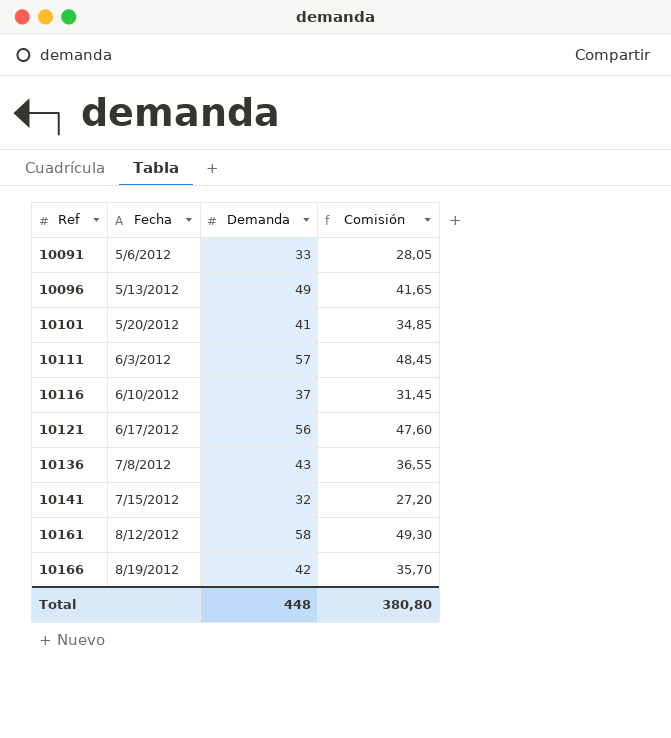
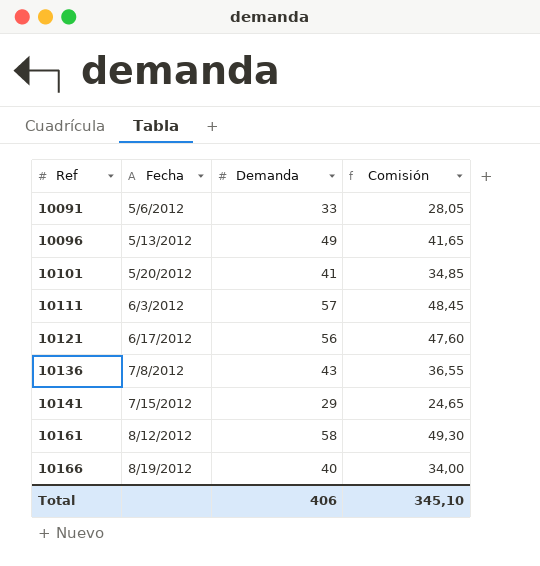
row 10116: 6/10/2012 | 37 | 31,45 -> none
10141 | Demanda: 32 -> 29
10141 | Comisión: 27,20 -> 24,65
10166 | Demanda: 42 -> 40
10166 | Comisión: 35,70 -> 34,00
Total | Demanda: 448 -> 406
Total | Comisión: 380,80 -> 345,10

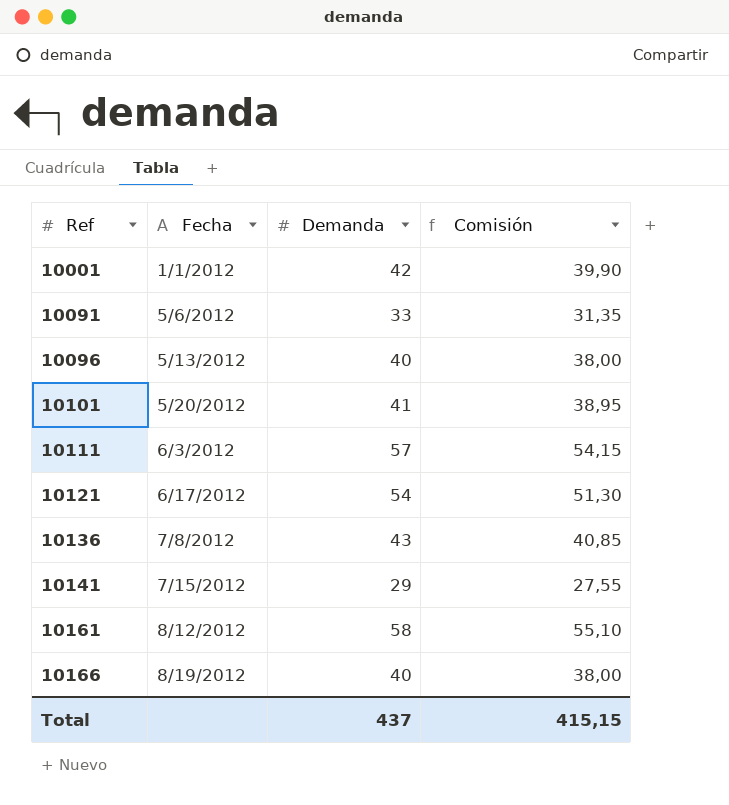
column Comisión | formula: [Demanda] * 0,85 -> [Demanda] * 0,95
row 10001: none -> 1/1/2012 | 42 | 39,90
10096 | Demanda: 49 -> 40
10121 | Demanda: 56 -> 54
Total | Demanda: 406 -> 437
Total | Comisión: 345,10 -> 415,15

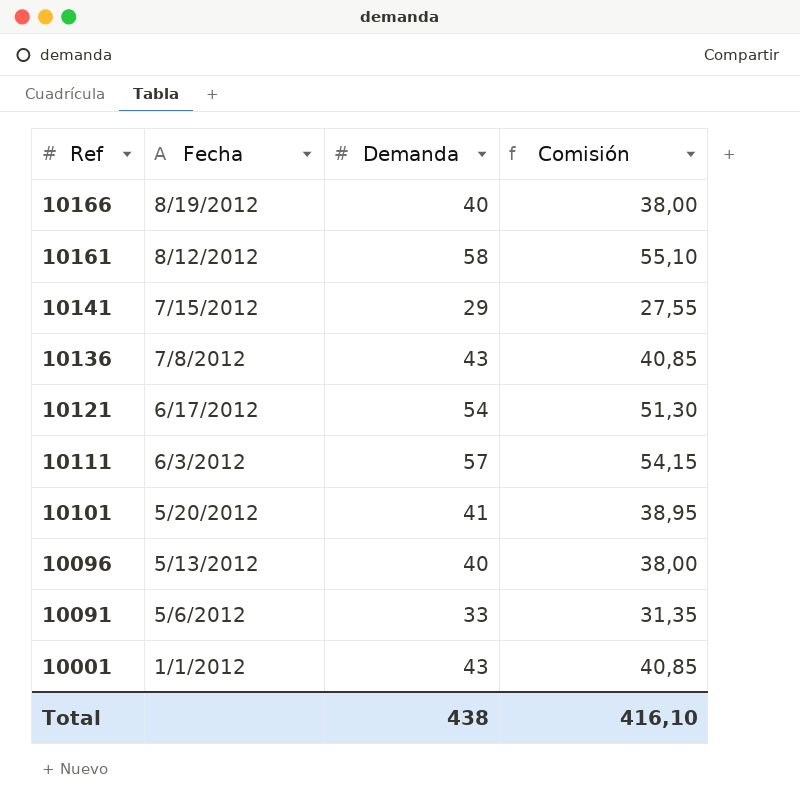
row order: Ref ascending -> Ref descending
10001 | Demanda: 42 -> 43
10001 | Comisión: 39,90 -> 40,85
Total | Demanda: 437 -> 438
Total | Comisión: 415,15 -> 416,10

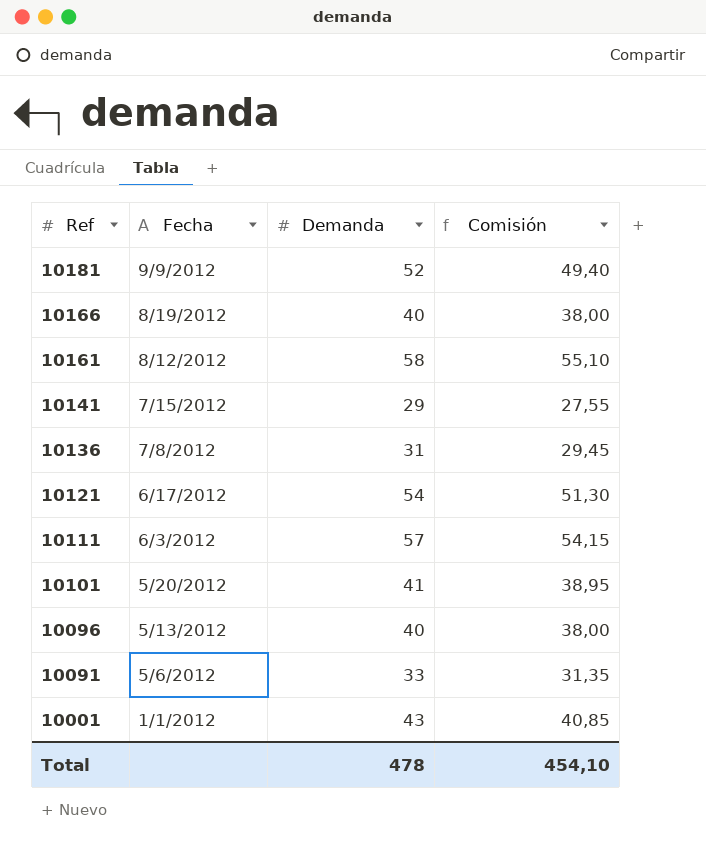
row 10181: none -> 9/9/2012 | 52 | 49,40
10136 | Demanda: 43 -> 31
10136 | Comisión: 40,85 -> 29,45
Total | Demanda: 438 -> 478
Total | Comisión: 416,10 -> 454,10

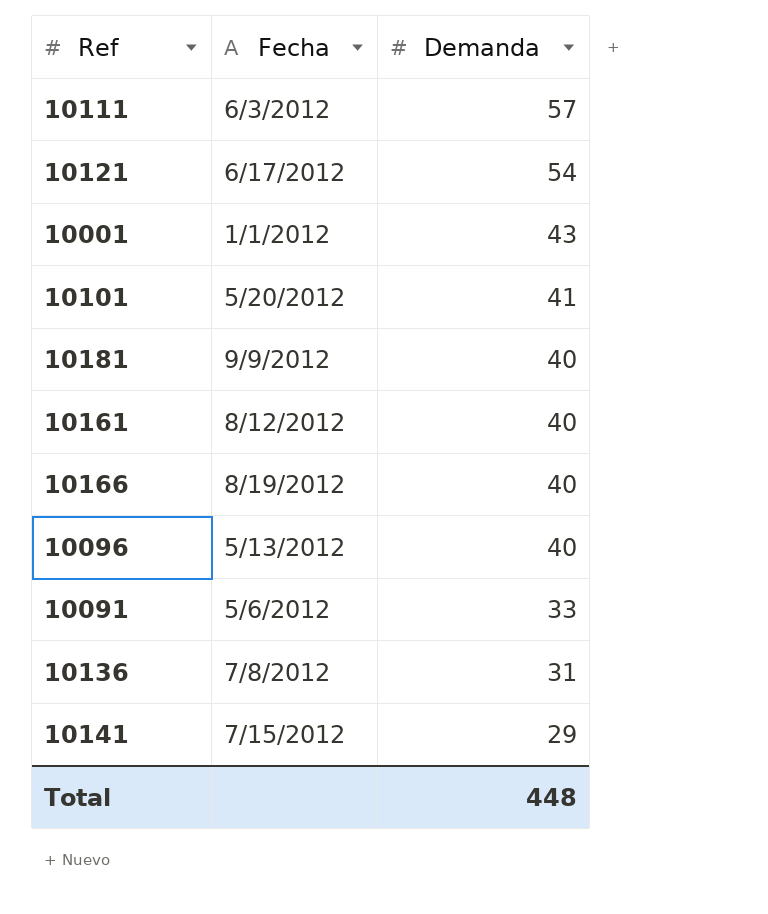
row order: Ref descending -> Demanda descending
column Comisión | formula: [Demanda] * 0,95 -> none
10181 | Demanda: 52 -> 40
10161 | Demanda: 58 -> 40
Total | Demanda: 478 -> 448

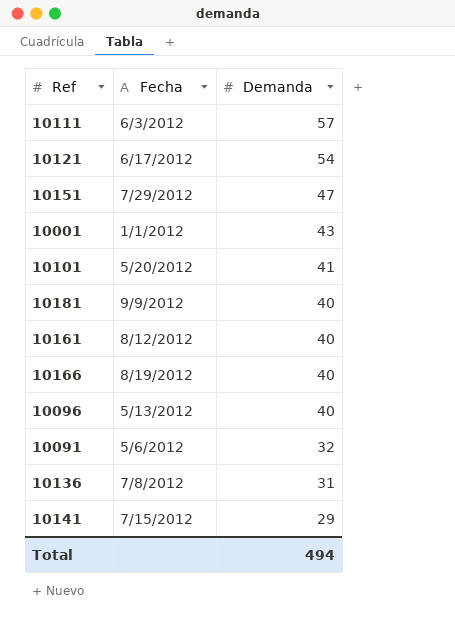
row 10151: none -> 7/29/2012 | 47
10091 | Demanda: 33 -> 32
Total | Demanda: 448 -> 494

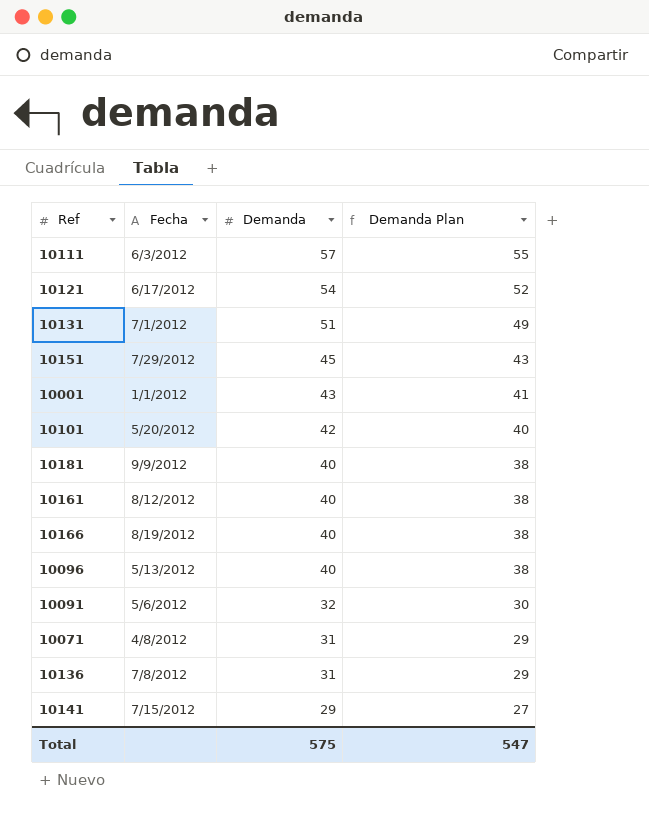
column Demanda Plan | formula: none -> [Demanda] - 2
row 10131: none -> 7/1/2012 | 51 | 49
10151 | Demanda: 47 -> 45
10101 | Demanda: 41 -> 42
row 10071: none -> 4/8/2012 | 31 | 29
Total | Demanda: 494 -> 575

